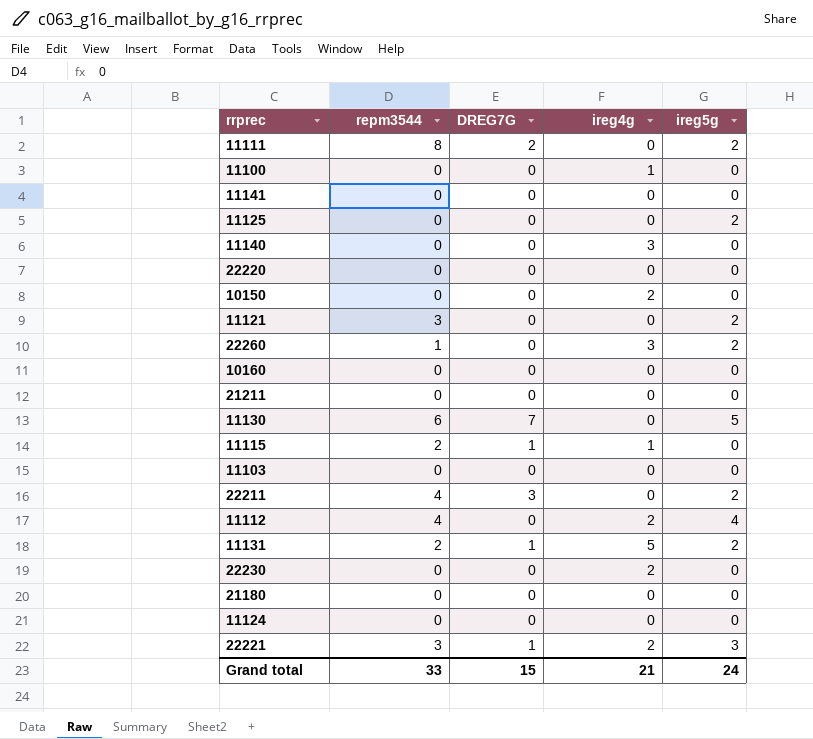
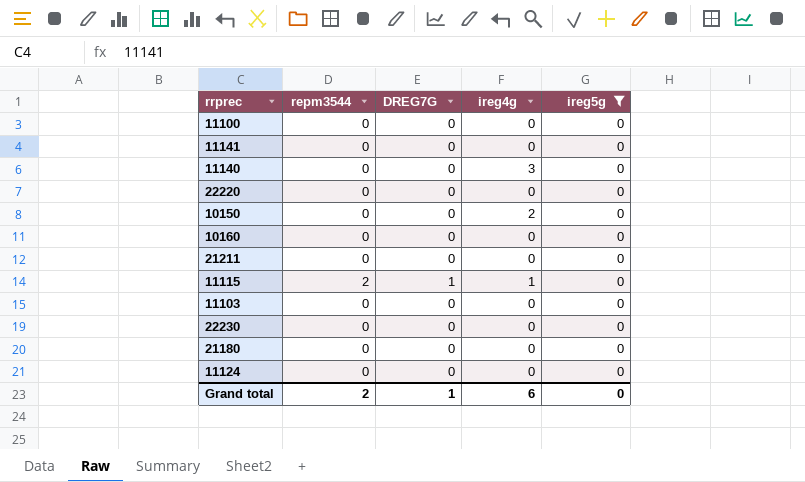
filter: none -> ireg5g = 0
11100 | ireg4g: 1 -> 0
22230 | ireg4g: 2 -> 0
Grand total | repm3544: 33 -> 2
Grand total | DREG7G: 15 -> 1
Grand total | ireg4g: 21 -> 6
Grand total | ireg5g: 24 -> 0

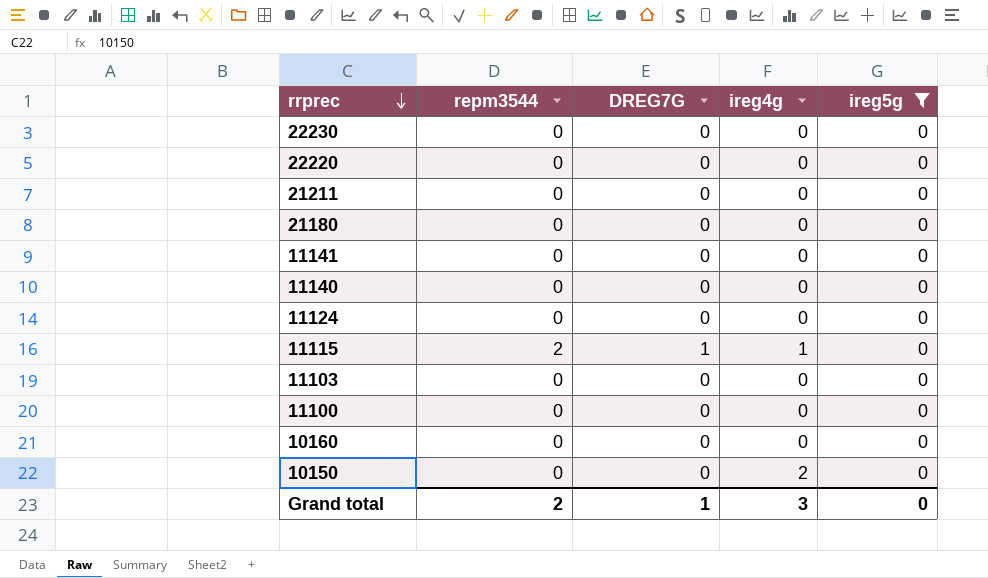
row order: none -> rrprec descending
11140 | ireg4g: 3 -> 0
Grand total | ireg4g: 6 -> 3

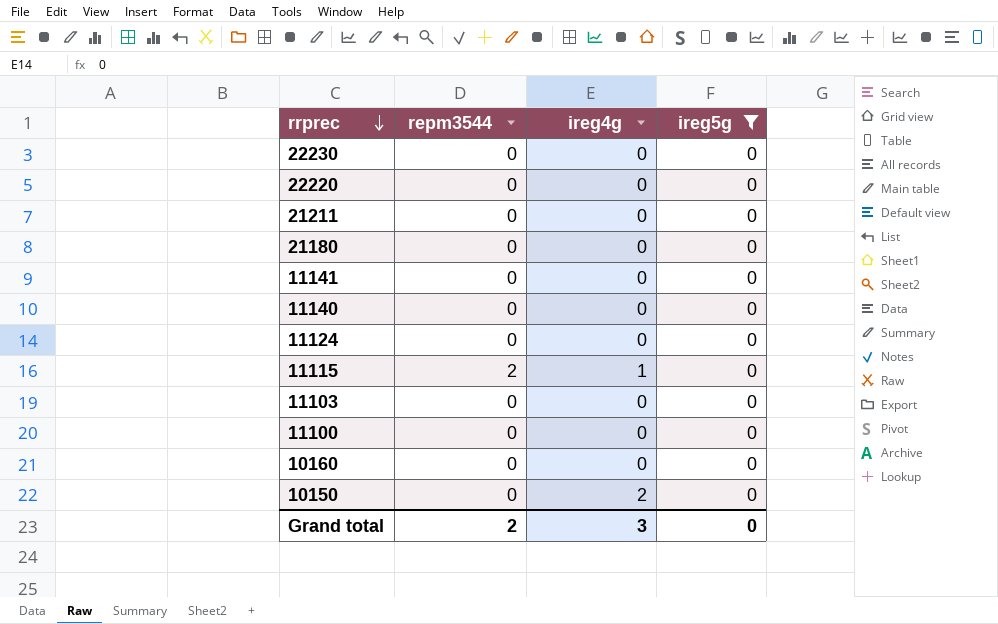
column DREG7G | position: 3 -> none

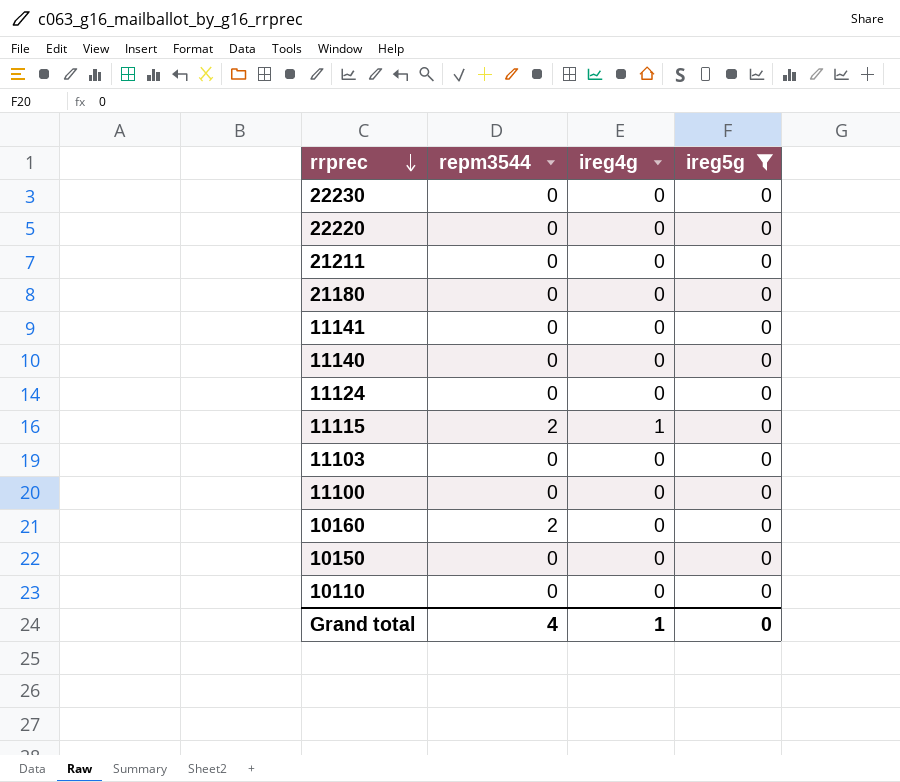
10160 | repm3544: 0 -> 2
10150 | ireg4g: 2 -> 0
row 10110: none -> 0 | 0 | 0
Grand total | repm3544: 2 -> 4
Grand total | ireg4g: 3 -> 1

